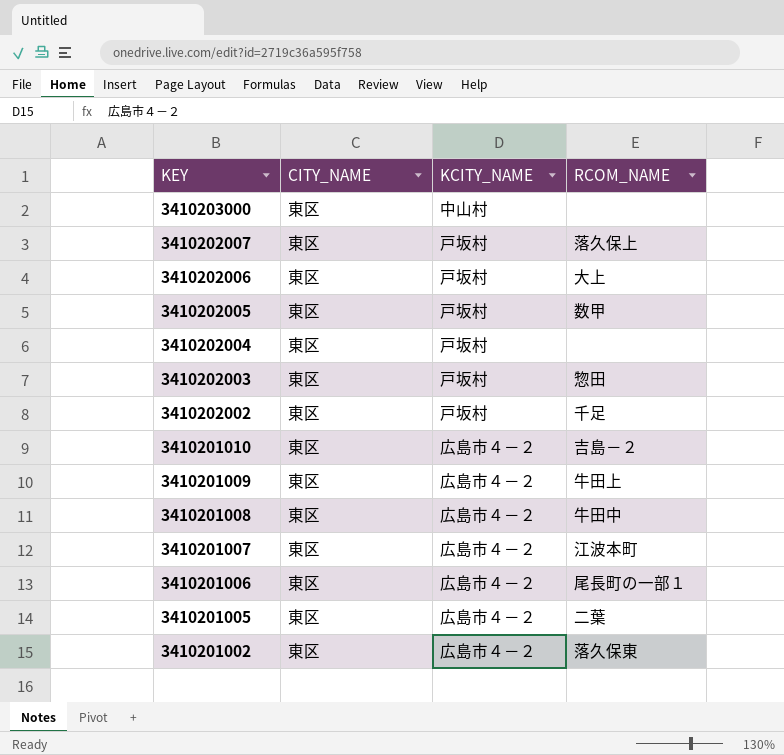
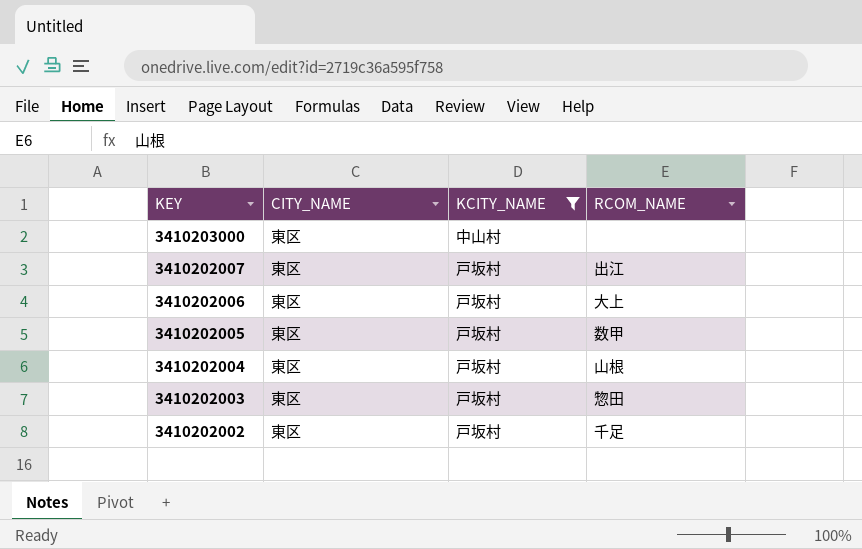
filter: none -> KCITY_NAME != 広島市４－２
3410202007 | RCOM_NAME: 落久保上 -> 出江
3410202004 | RCOM_NAME: none -> 山根

